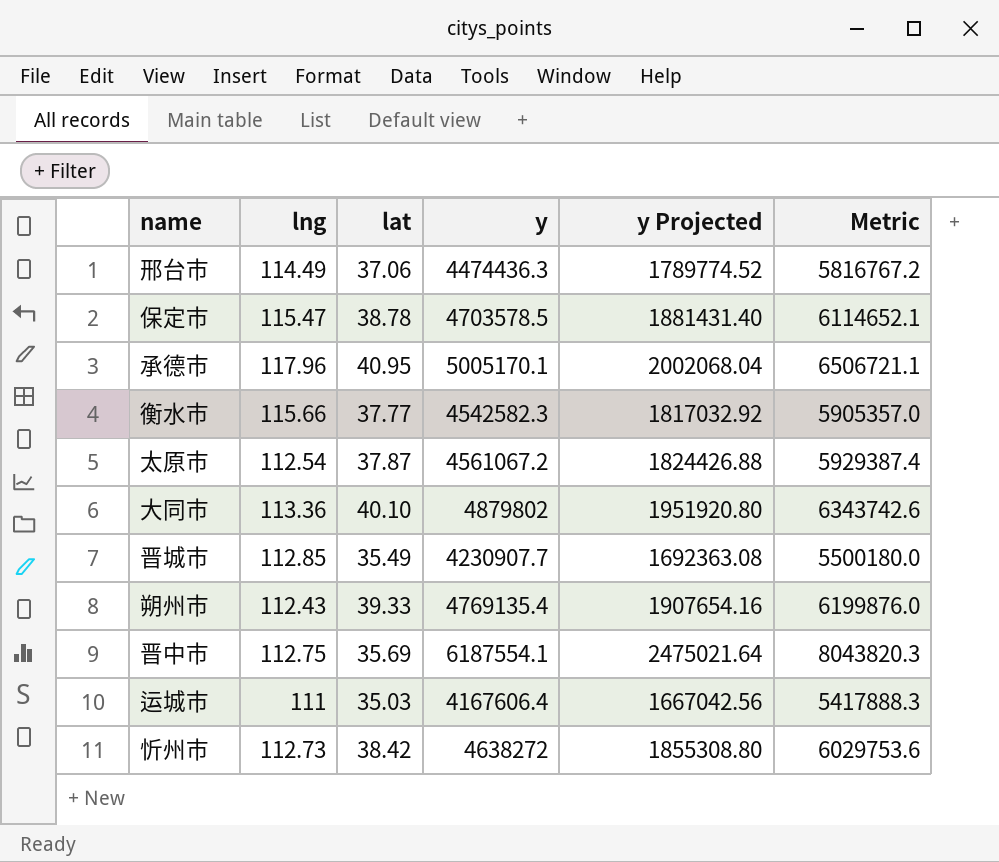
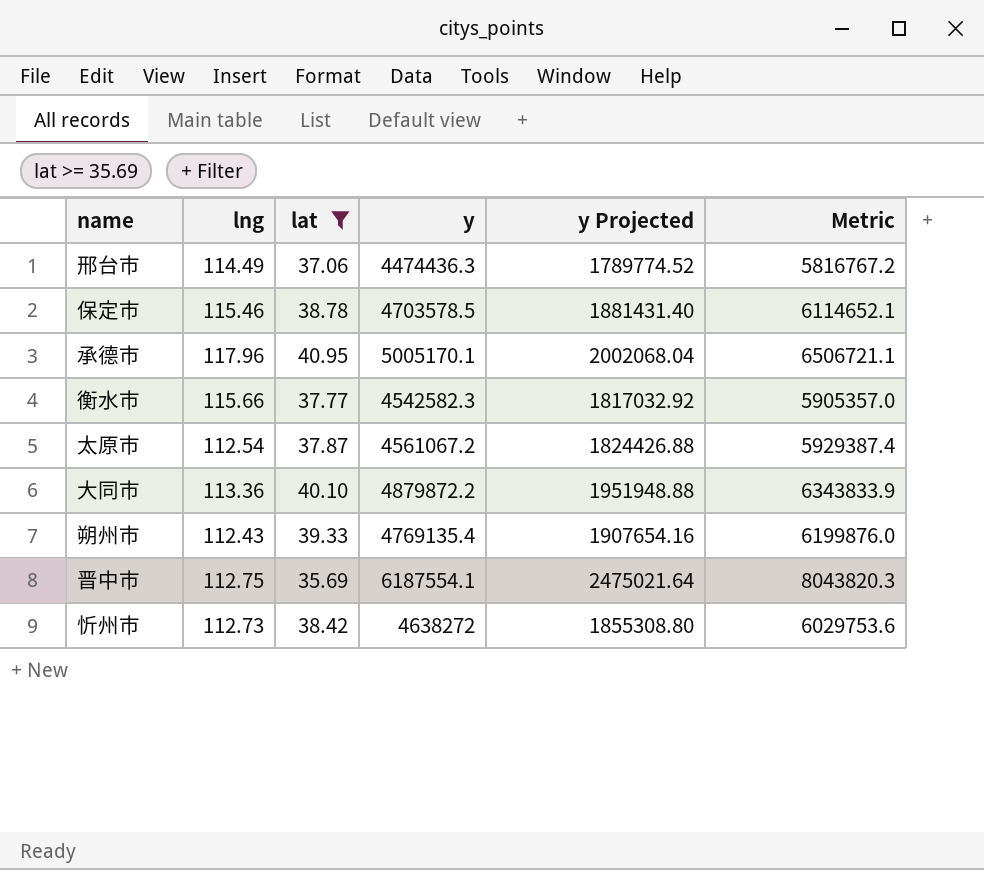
filter: none -> lat >= 35.69
保定市 | lng: 115.47 -> 115.46
大同市 | y: 4879802 -> 4879872.2
大同市 | y Projected: 1951920.80 -> 1951948.88
大同市 | Metric: 6343742.6 -> 6343833.9

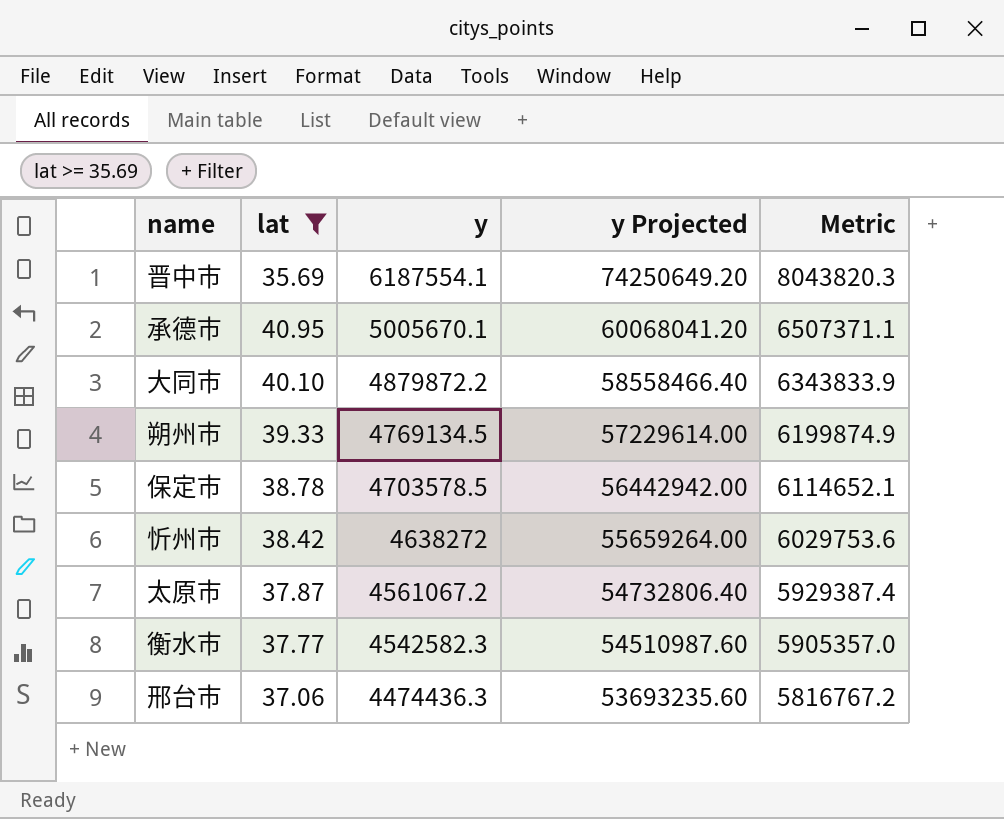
row order: none -> y descending
column lng | position: 2 -> none
column y Projected | formula: [y] * 0.4 -> [y] * 12
承德市 | y: 5005170.1 -> 5005670.1
承德市 | Metric: 6506721.1 -> 6507371.1
朔州市 | y: 4769135.4 -> 4769134.5
朔州市 | Metric: 6199876.0 -> 6199874.9

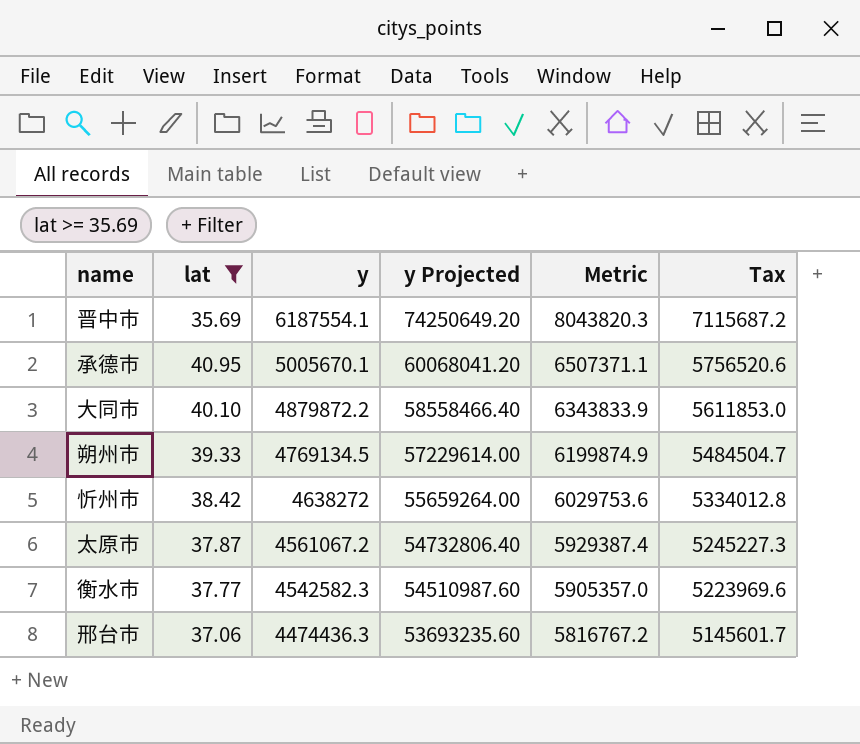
column Tax | formula: none -> [y] * 1.15
row 保定市: 38.78 | 4703578.5 | 56442942.00 | 6114652.1 -> none

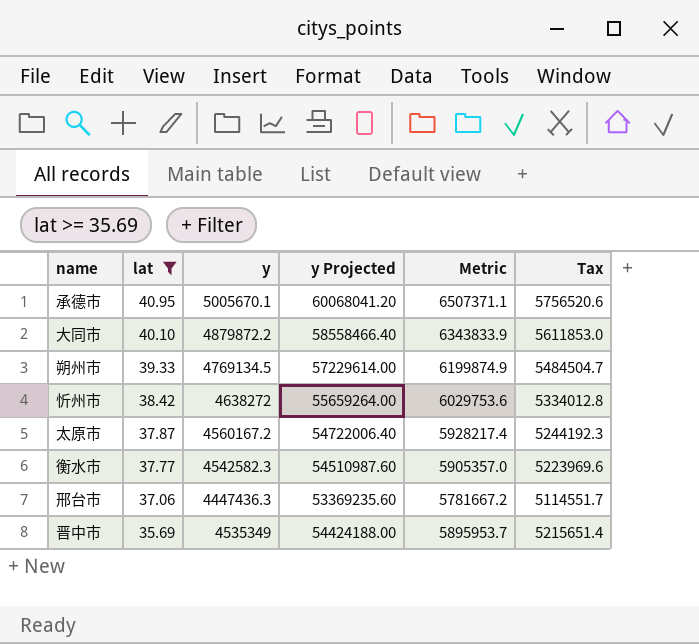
row order: y descending -> lat descending
太原市 | y: 4561067.2 -> 4560167.2
太原市 | y Projected: 54732806.40 -> 54722006.40
太原市 | Metric: 5929387.4 -> 5928217.4
太原市 | Tax: 5245227.3 -> 5244192.3
邢台市 | y: 4474436.3 -> 4447436.3
邢台市 | y Projected: 53693235.60 -> 53369235.60
邢台市 | Metric: 5816767.2 -> 5781667.2
邢台市 | Tax: 5145601.7 -> 5114551.7
晋中市 | y: 6187554.1 -> 4535349
晋中市 | y Projected: 74250649.20 -> 54424188.00
晋中市 | Metric: 8043820.3 -> 5895953.7
晋中市 | Tax: 7115687.2 -> 5215651.4

